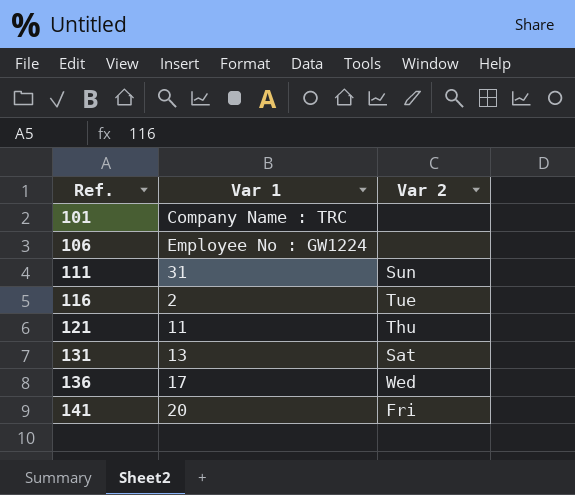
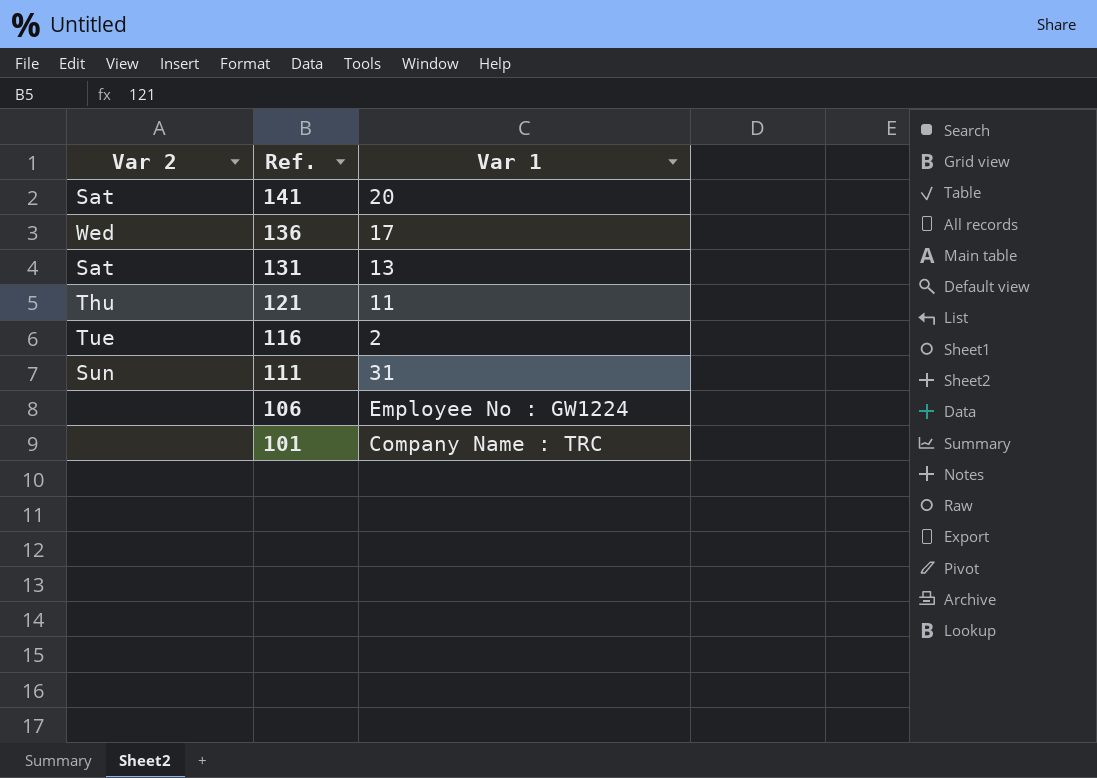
row order: Ref. ascending -> Ref. descending
column Var 2 | position: 3 -> 1
141 | Var 2: Fri -> Sat

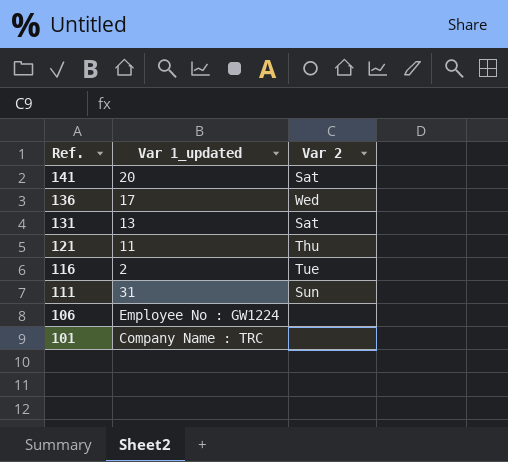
column name: Var 1 -> Var 1_updated
column Var 2 | position: 1 -> 3

